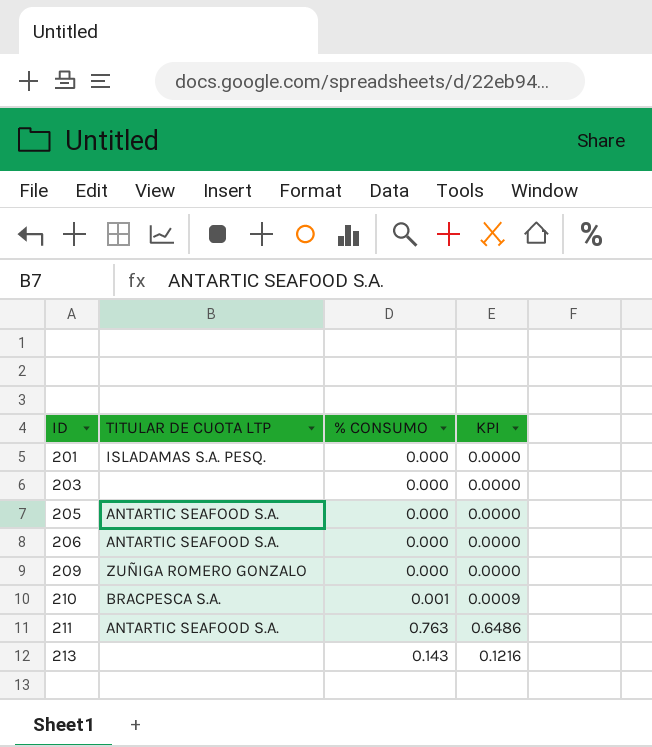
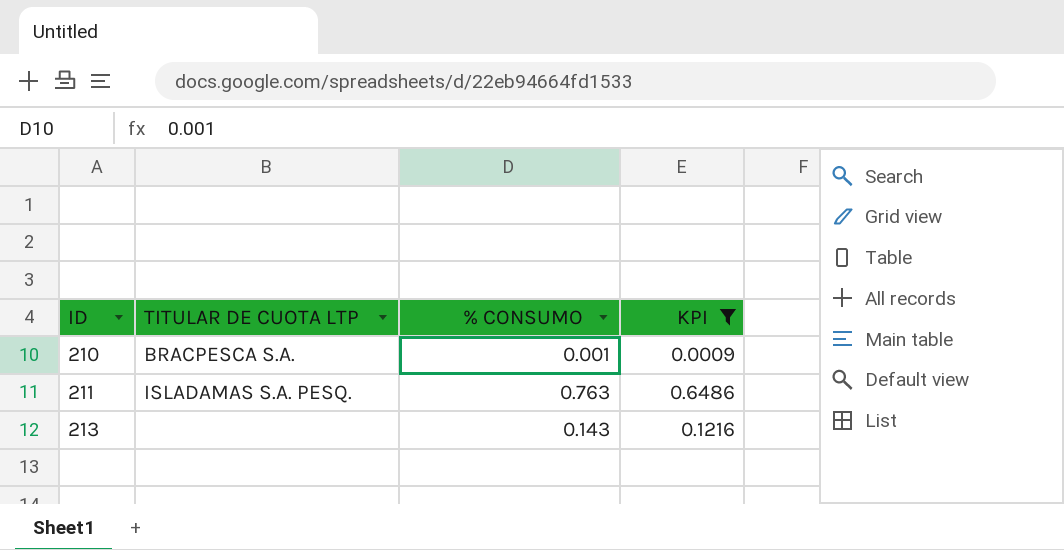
filter: none -> KPI != 0.0000
211 | TITULAR DE CUOTA LTP: ANTARTIC SEAFOOD S.A. -> ISLADAMAS S.A. PESQ.

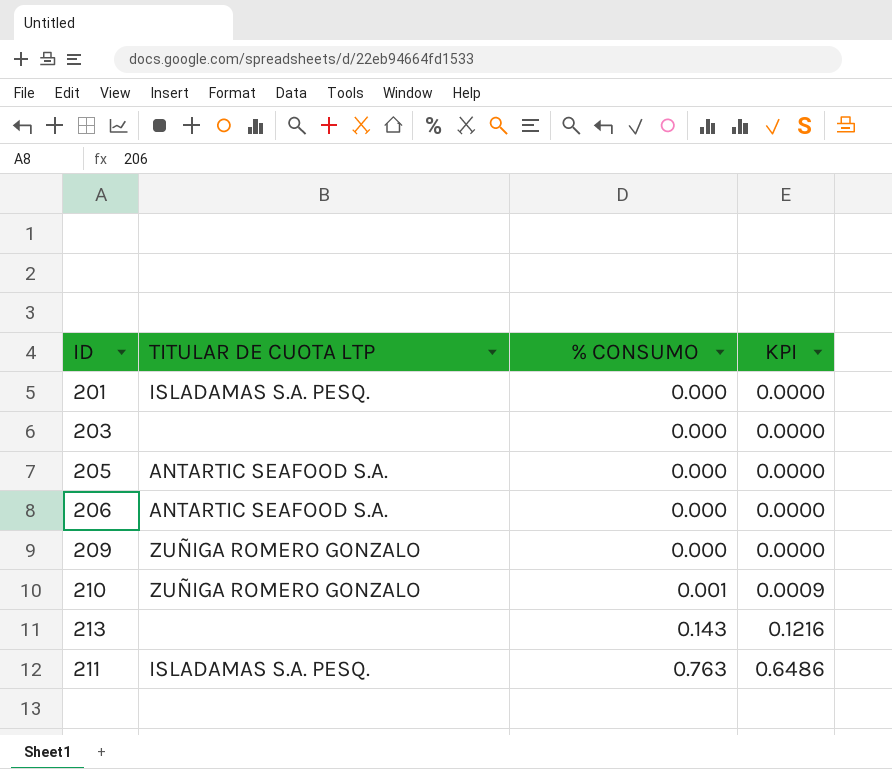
filter: KPI != 0.0000 -> none
row order: ID ascending -> % CONSUMO ascending
210 | TITULAR DE CUOTA LTP: BRACPESCA S.A. -> ZUÑIGA ROMERO GONZALO

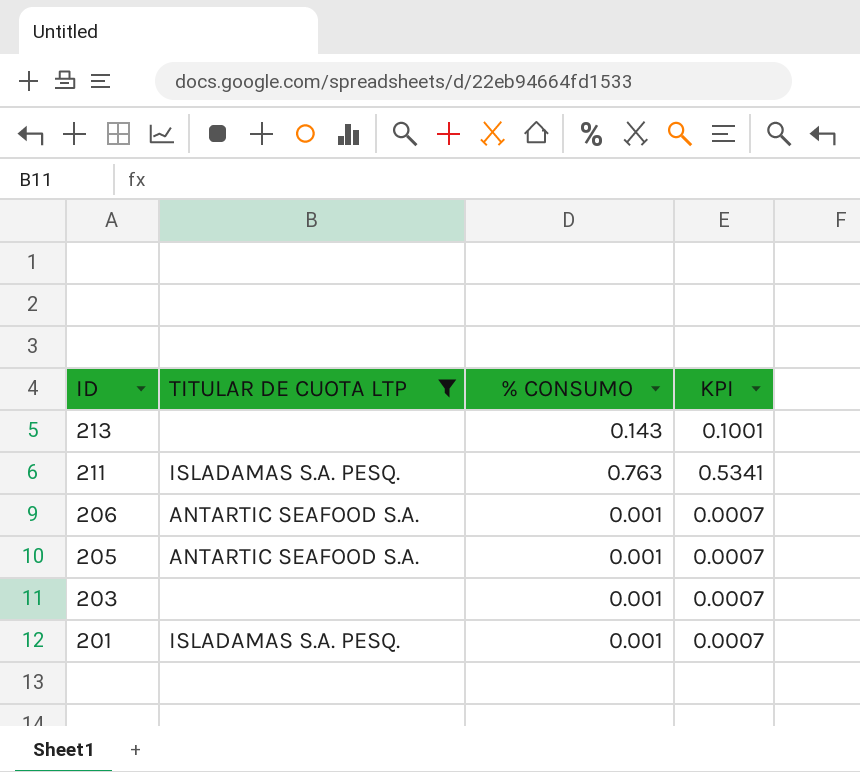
filter: none -> TITULAR DE CUOTA LTP != ZUÑIGA ROMERO GONZALO
row order: % CONSUMO ascending -> ID descending
column KPI | formula: [% CONSUMO] * 0.85 -> [% CONSUMO] * 0.7
206 | % CONSUMO: 0.000 -> 0.001
205 | % CONSUMO: 0.000 -> 0.001
203 | % CONSUMO: 0.000 -> 0.001
201 | % CONSUMO: 0.000 -> 0.001

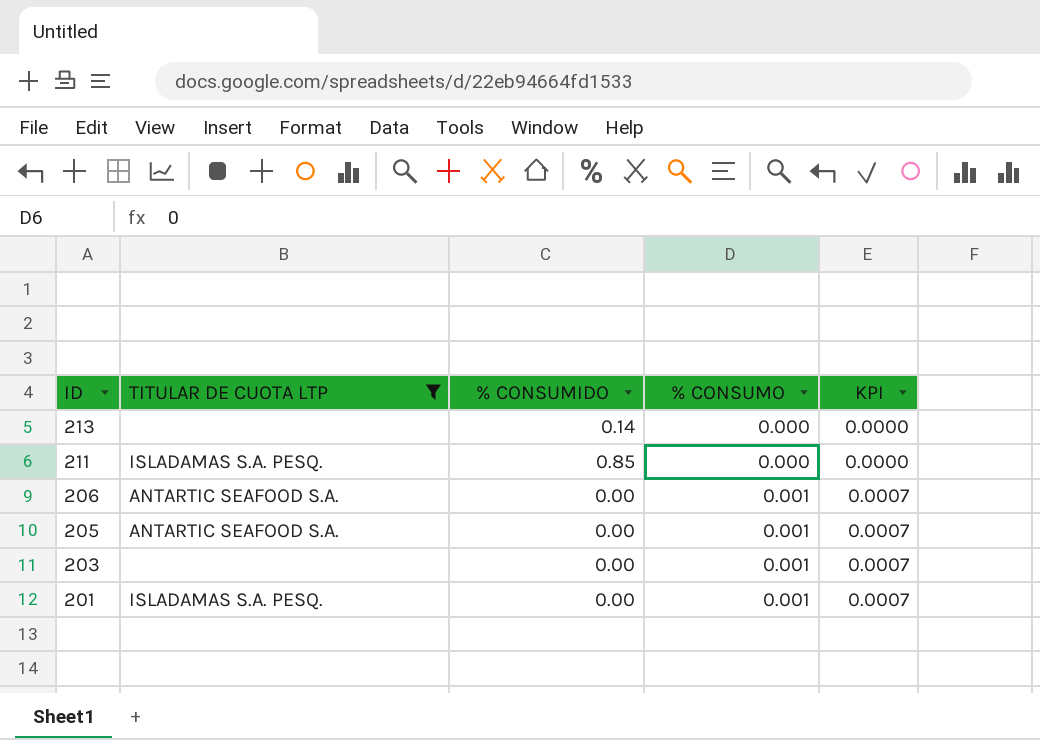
column % CONSUMIDO | position: none -> 3
213 | % CONSUMO: 0.143 -> 0.000
213 | KPI: 0.1001 -> 0.0000
211 | % CONSUMO: 0.763 -> 0.000
211 | KPI: 0.5341 -> 0.0000

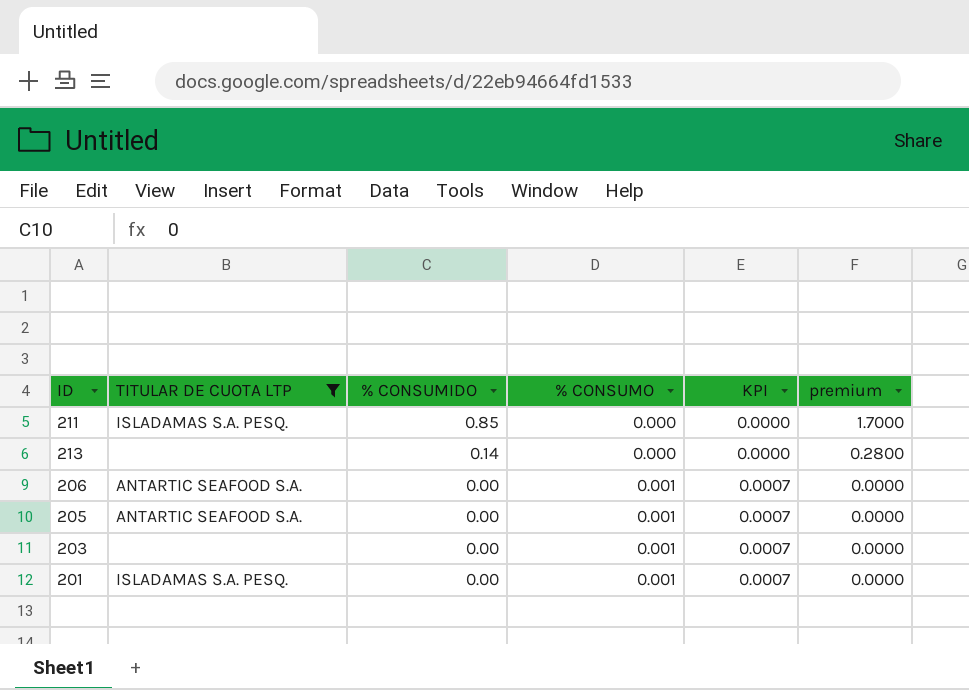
row order: ID descending -> % CONSUMIDO descending
column premium | formula: none -> [% CONSUMIDO] * 2

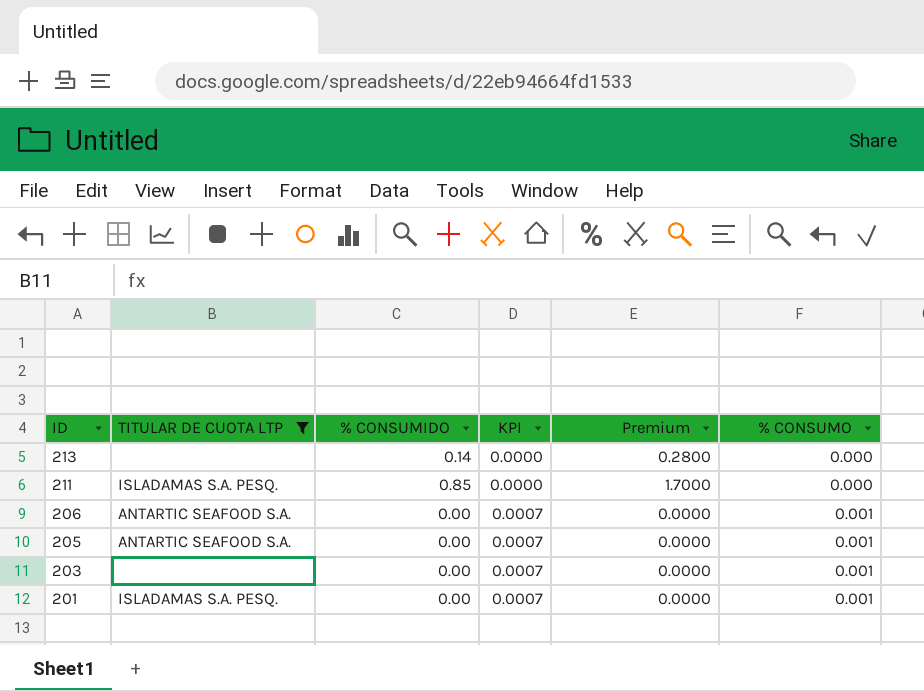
row order: % CONSUMIDO descending -> ID descending
column name: premium -> Premium
column % CONSUMO | position: 4 -> 6

